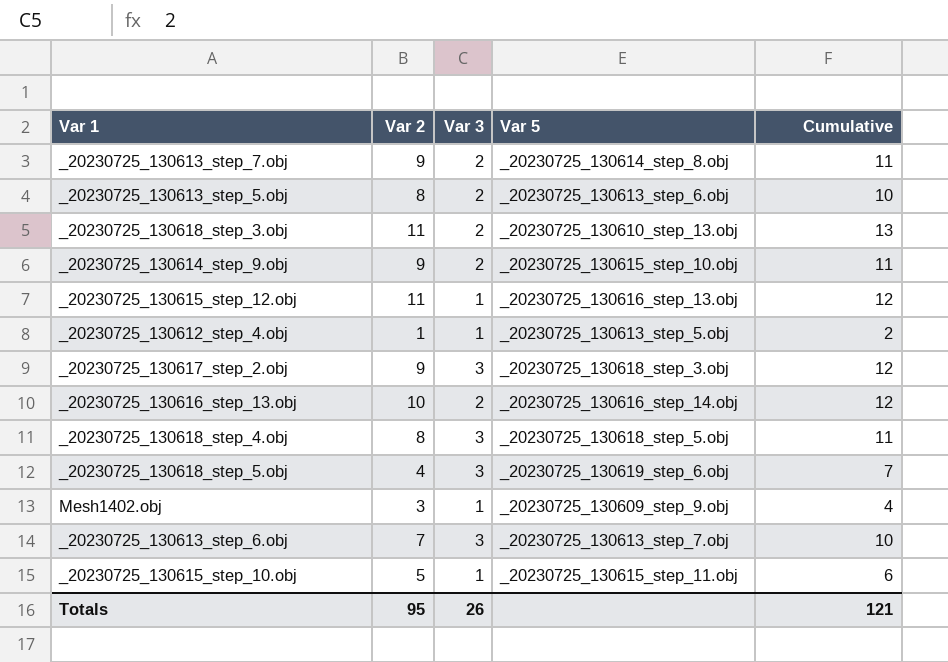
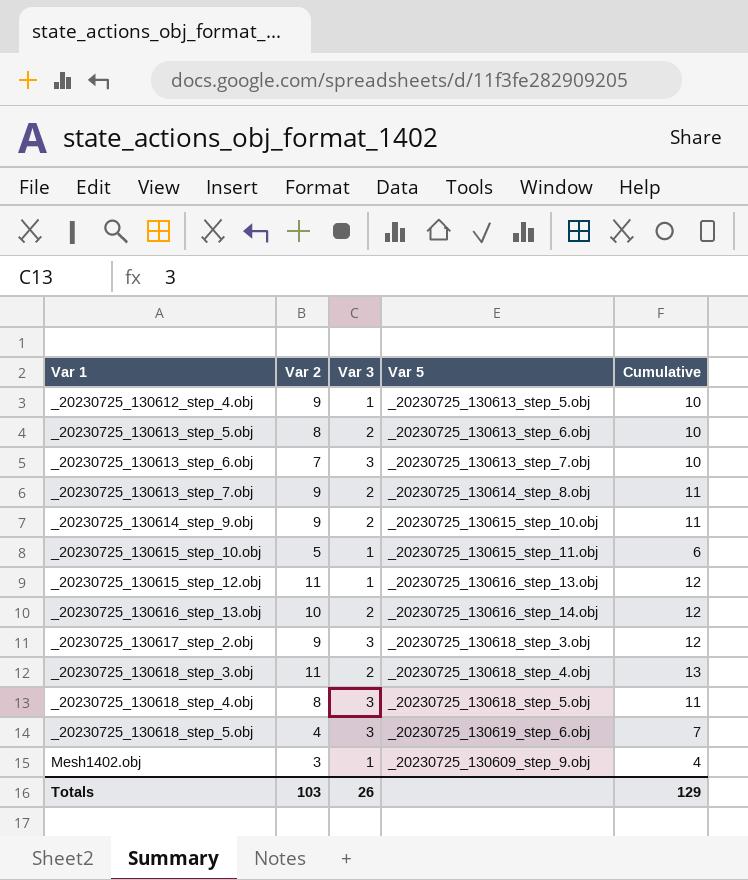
row order: none -> Var 1 ascending
_20230725_130612_step_4.obj | Var 2: 1 -> 9
_20230725_130612_step_4.obj | Cumulative: 2 -> 10
_20230725_130618_step_3.obj | Var 5: _20230725_130610_step_13.obj -> _20230725_130618_step_4.obj
Totals | Var 2: 95 -> 103
Totals | Cumulative: 121 -> 129

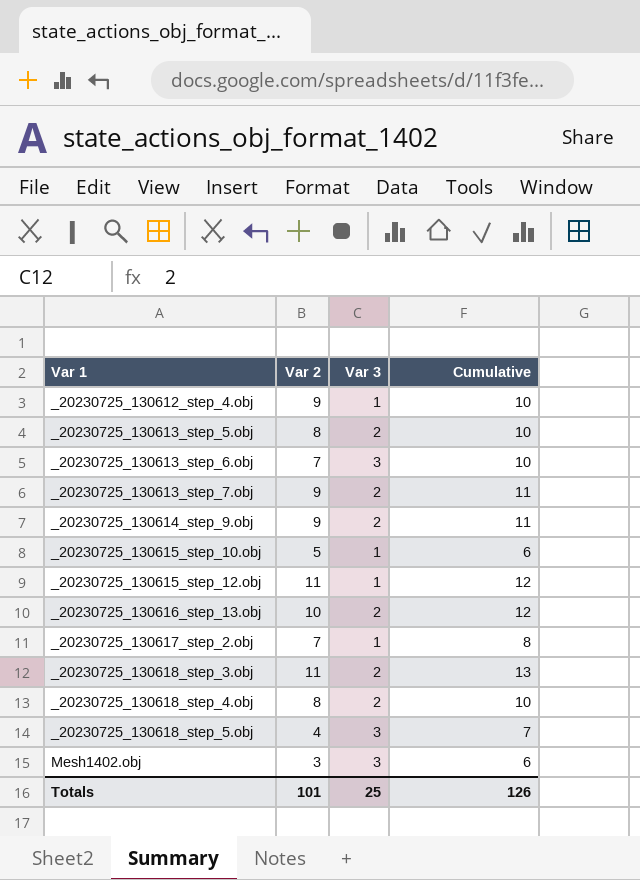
column Var 5 | position: 4 -> none
_20230725_130617_step_2.obj | Var 2: 9 -> 7
_20230725_130617_step_2.obj | Var 3: 3 -> 1
_20230725_130617_step_2.obj | Cumulative: 12 -> 8
_20230725_130618_step_4.obj | Var 3: 3 -> 2
_20230725_130618_step_4.obj | Cumulative: 11 -> 10
Mesh1402.obj | Var 3: 1 -> 3
Mesh1402.obj | Cumulative: 4 -> 6
Totals | Var 2: 103 -> 101
Totals | Var 3: 26 -> 25
Totals | Cumulative: 129 -> 126

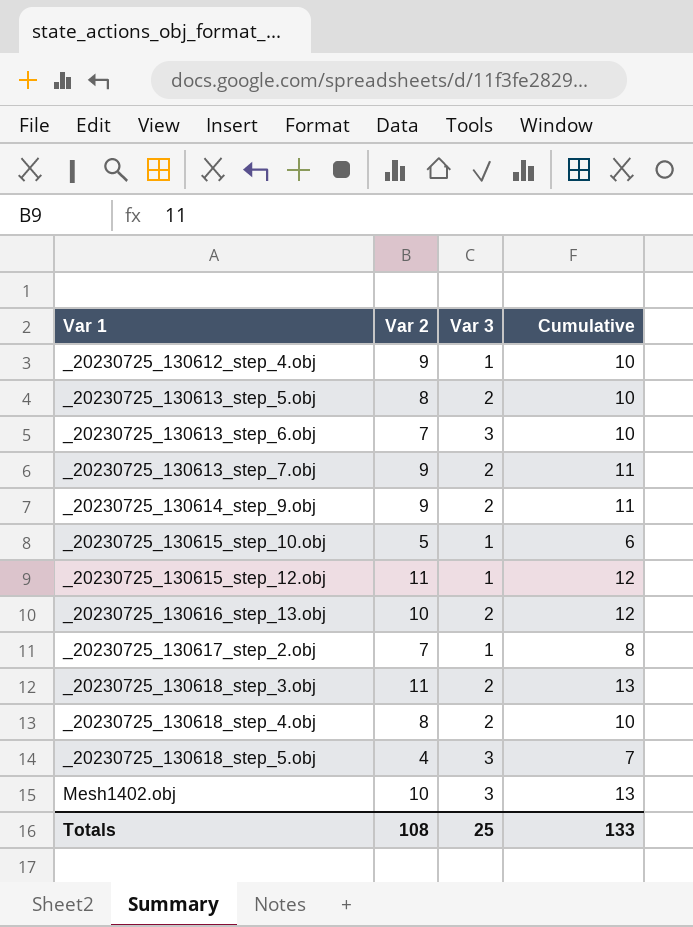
Mesh1402.obj | Var 2: 3 -> 10
Mesh1402.obj | Cumulative: 6 -> 13
Totals | Var 2: 101 -> 108
Totals | Cumulative: 126 -> 133

